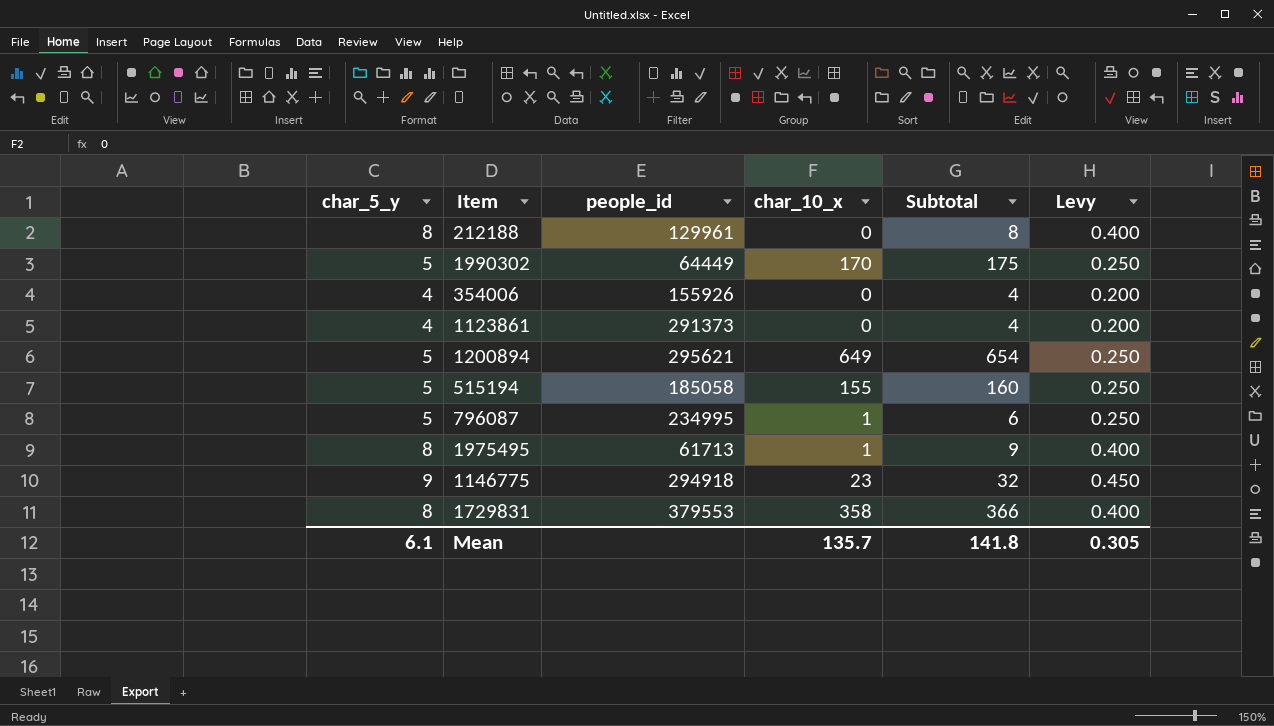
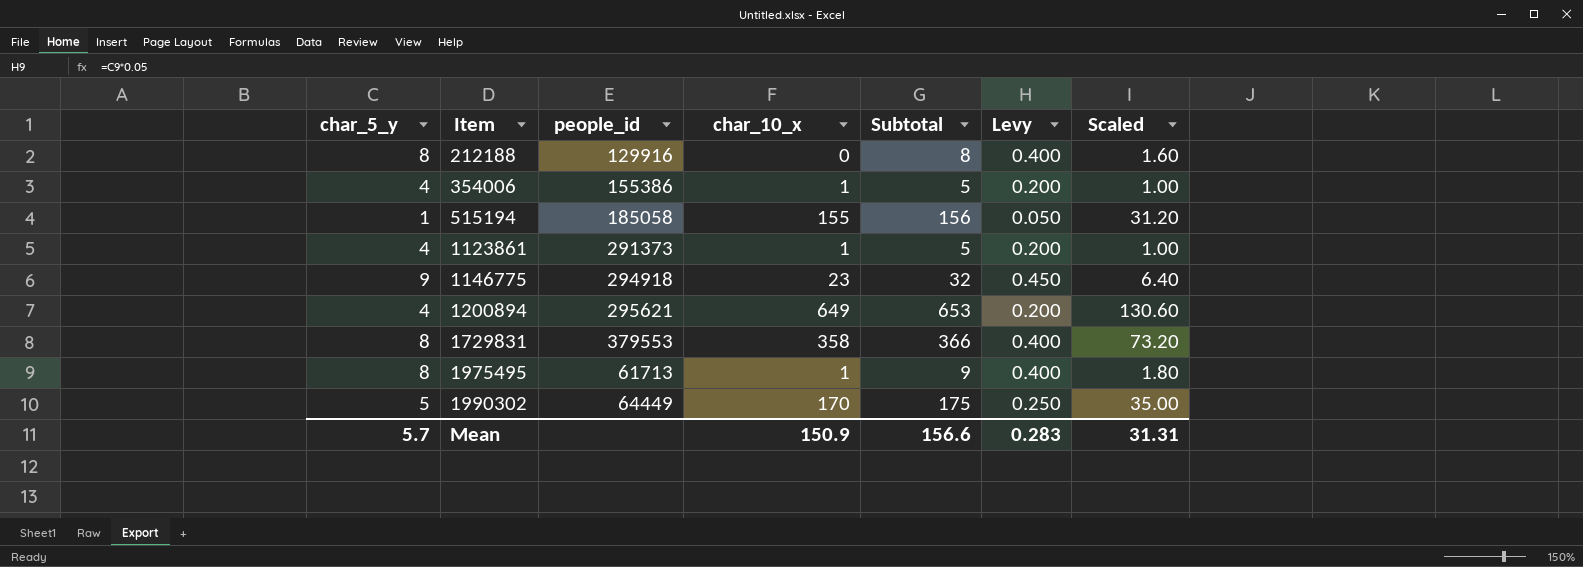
row order: none -> Item ascending
column Scaled | formula: none -> [Subtotal] * 0.2
row 796087: 5 | 234995 | 1 | 6 | 0.250 -> none
212188 | people_id: 129961 -> 129916
354006 | people_id: 155926 -> 155386
354006 | char_10_x: 0 -> 1
354006 | Subtotal: 4 -> 5
515194 | char_5_y: 5 -> 1
515194 | Subtotal: 160 -> 156
515194 | Levy: 0.250 -> 0.050
1123861 | char_10_x: 0 -> 1
1123861 | Subtotal: 4 -> 5
1200894 | char_5_y: 5 -> 4
1200894 | Subtotal: 654 -> 653
1200894 | Levy: 0.250 -> 0.200
Mean | char_5_y: 6.1 -> 5.7
Mean | char_10_x: 135.7 -> 150.9
Mean | Subtotal: 141.8 -> 156.6
Mean | Levy: 0.305 -> 0.283

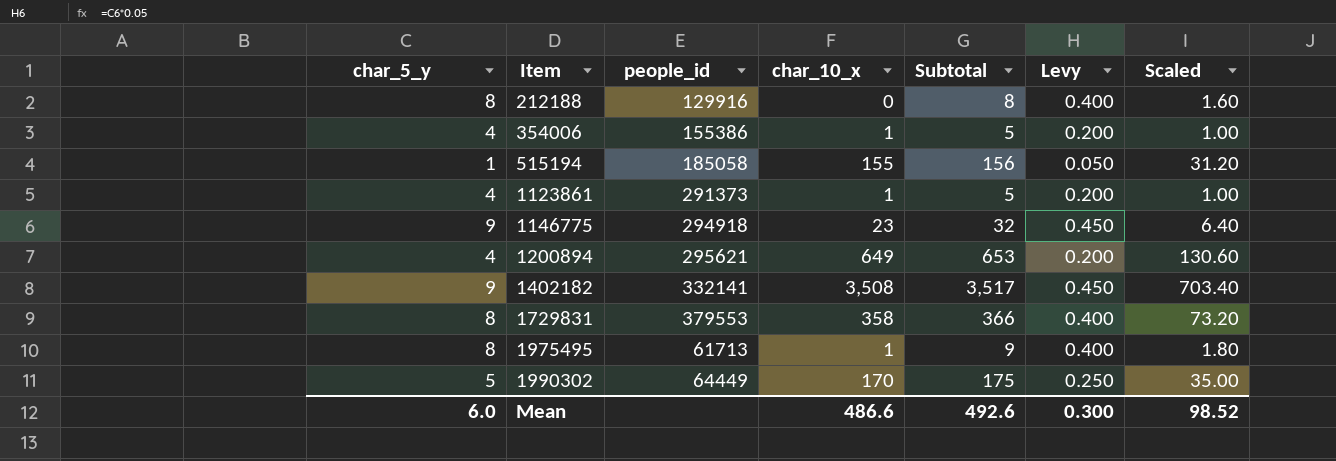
row 1402182: none -> 9 | 332141 | 3,508 | 3,517 | 0.450 | 703.40
Mean | char_5_y: 5.7 -> 6.0
Mean | char_10_x: 150.9 -> 486.6
Mean | Subtotal: 156.6 -> 492.6
Mean | Levy: 0.283 -> 0.300
Mean | Scaled: 31.31 -> 98.52

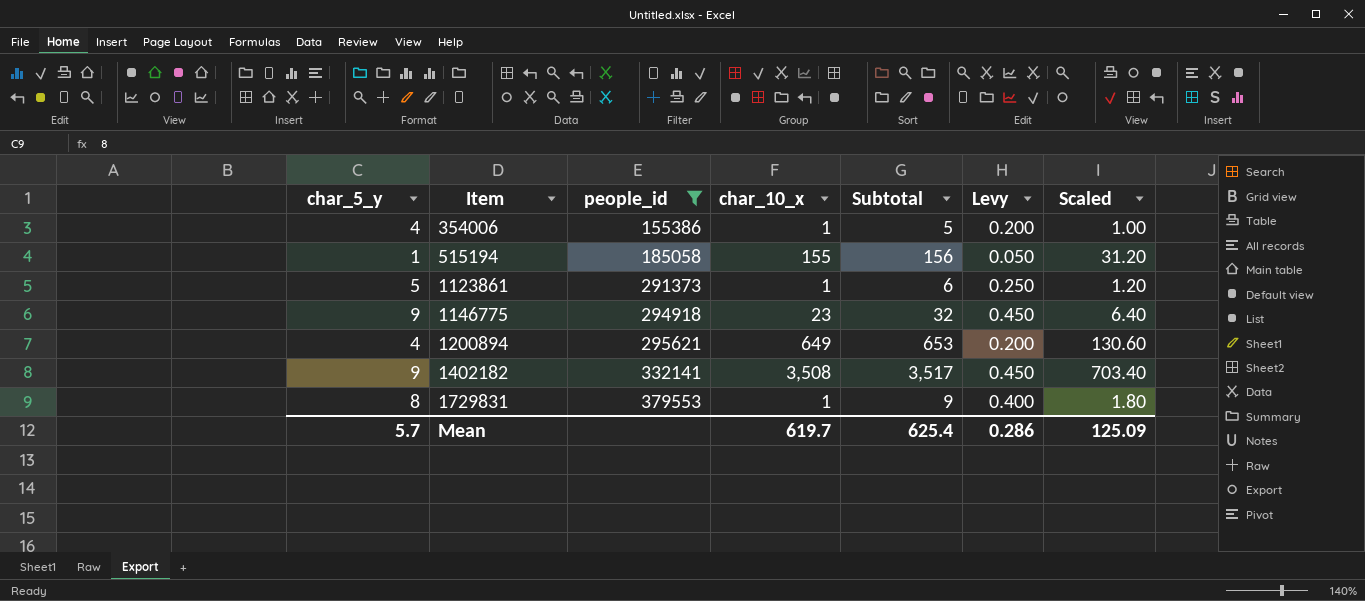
filter: none -> people_id >= 155386
1123861 | char_5_y: 4 -> 5
1123861 | Subtotal: 5 -> 6
1123861 | Levy: 0.200 -> 0.250
1123861 | Scaled: 1.00 -> 1.20
1729831 | char_10_x: 358 -> 1
1729831 | Subtotal: 366 -> 9
1729831 | Scaled: 73.20 -> 1.80
Mean | char_5_y: 6.0 -> 5.7
Mean | char_10_x: 486.6 -> 619.7
Mean | Subtotal: 492.6 -> 625.4
Mean | Levy: 0.300 -> 0.286
Mean | Scaled: 98.52 -> 125.09

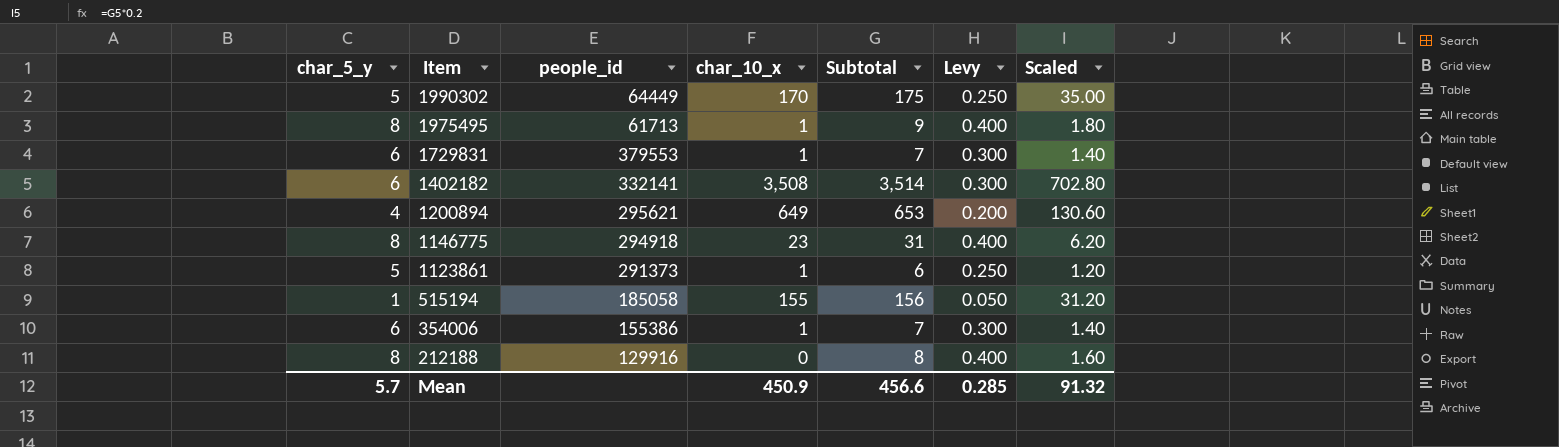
filter: people_id >= 155386 -> none
row order: Item ascending -> Item descending
1729831 | char_5_y: 8 -> 6
1729831 | Subtotal: 9 -> 7
1729831 | Levy: 0.400 -> 0.300
1729831 | Scaled: 1.80 -> 1.40
1402182 | char_5_y: 9 -> 6
1402182 | Subtotal: 3,517 -> 3,514
1402182 | Levy: 0.450 -> 0.300
1402182 | Scaled: 703.40 -> 702.80
1146775 | char_5_y: 9 -> 8
1146775 | Subtotal: 32 -> 31
1146775 | Levy: 0.450 -> 0.400
1146775 | Scaled: 6.40 -> 6.20
354006 | char_5_y: 4 -> 6
354006 | Subtotal: 5 -> 7
354006 | Levy: 0.200 -> 0.300
354006 | Scaled: 1.00 -> 1.40
Mean | char_10_x: 619.7 -> 450.9
Mean | Subtotal: 625.4 -> 456.6
Mean | Levy: 0.286 -> 0.285
Mean | Scaled: 125.09 -> 91.32

